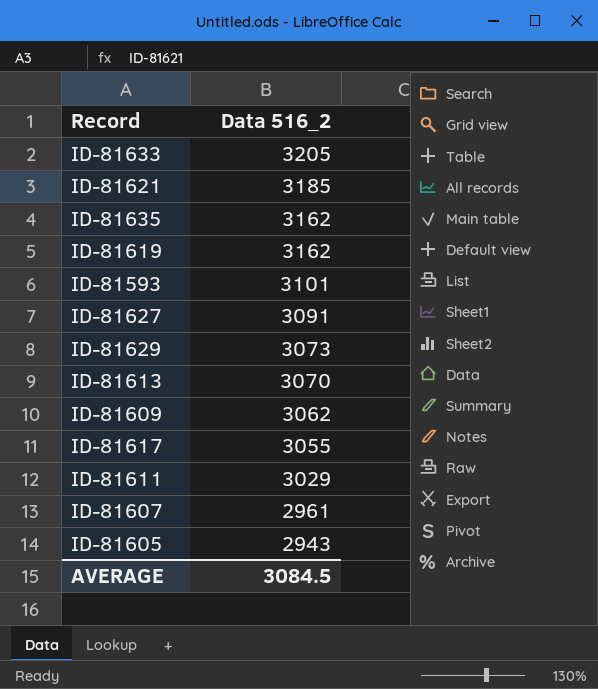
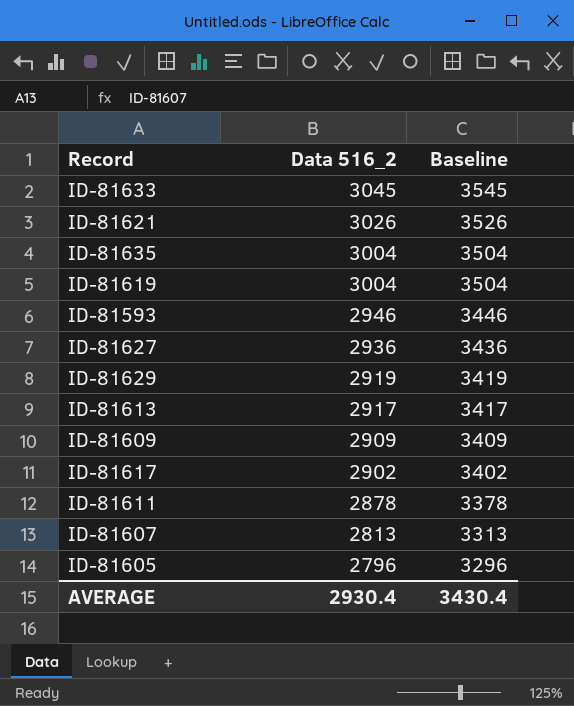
column Baseline | formula: none -> [Data 516_2] + 500
ID-81633 | Data 516_2: 3205 -> 3045
ID-81621 | Data 516_2: 3185 -> 3026
ID-81635 | Data 516_2: 3162 -> 3004
ID-81619 | Data 516_2: 3162 -> 3004
ID-81593 | Data 516_2: 3101 -> 2946
ID-81627 | Data 516_2: 3091 -> 2936
ID-81629 | Data 516_2: 3073 -> 2919
ID-81613 | Data 516_2: 3070 -> 2917
ID-81609 | Data 516_2: 3062 -> 2909
ID-81617 | Data 516_2: 3055 -> 2902
ID-81611 | Data 516_2: 3029 -> 2878
ID-81607 | Data 516_2: 2961 -> 2813
ID-81605 | Data 516_2: 2943 -> 2796
AVERAGE | Data 516_2: 3084.5 -> 2930.4

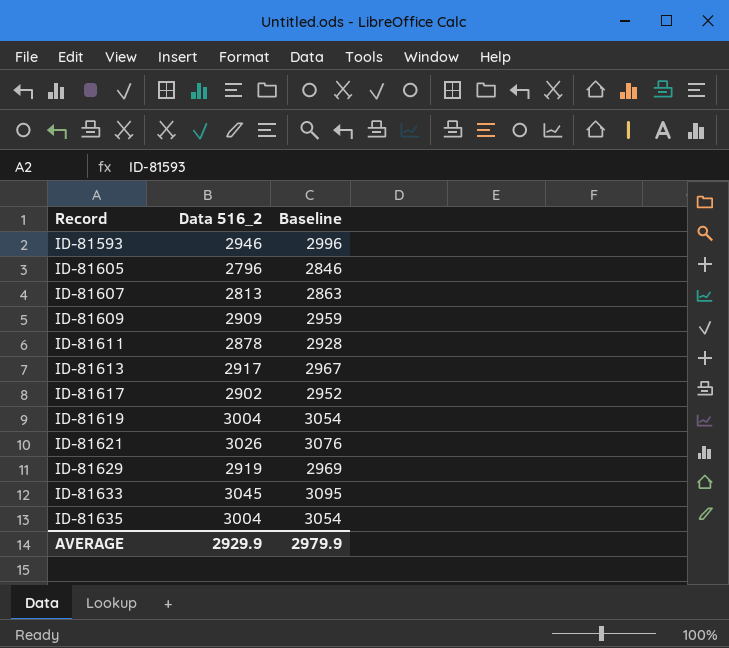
row order: Data 516_2 descending -> Record ascending
column Baseline | formula: [Data 516_2] + 500 -> [Data 516_2] + 50
row ID-81627: 2936 | 3436 -> none
AVERAGE | Data 516_2: 2930.4 -> 2929.9
AVERAGE | Baseline: 3430.4 -> 2979.9

